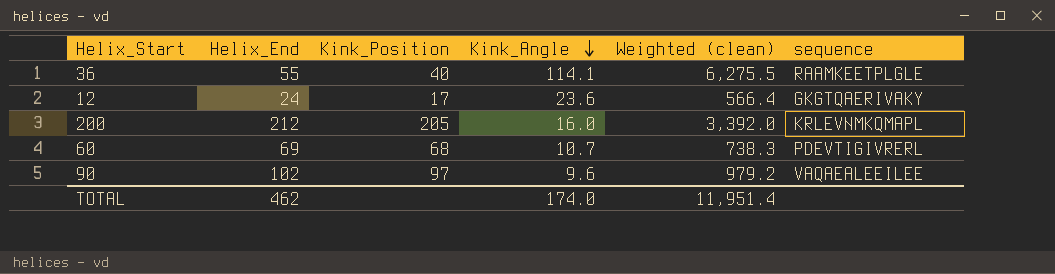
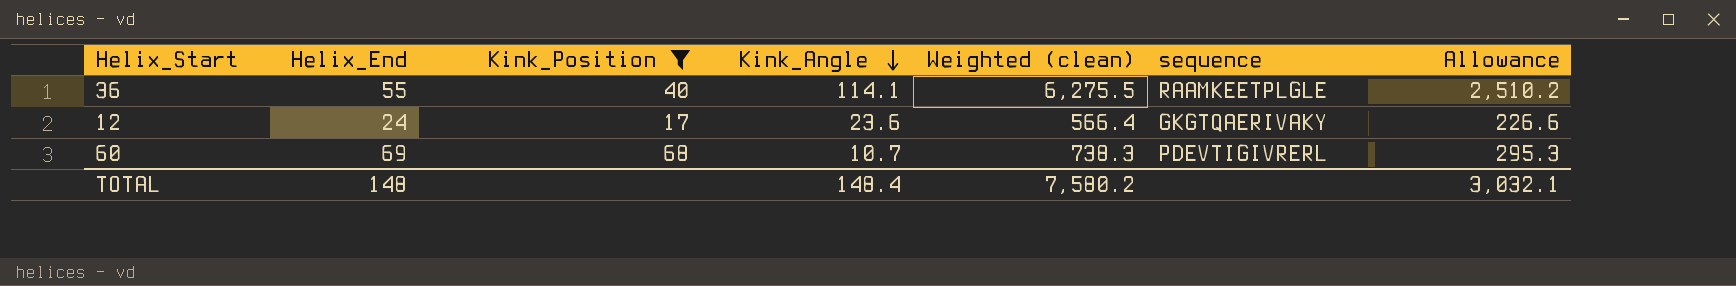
filter: none -> Kink_Position <= 68
column Allowance | formula: none -> [Weighted (clean)] * 0.4
TOTAL | Helix_End: 462 -> 148
TOTAL | Kink_Angle: 174.0 -> 148.4
TOTAL | Weighted (clean): 11,951.4 -> 7,580.2

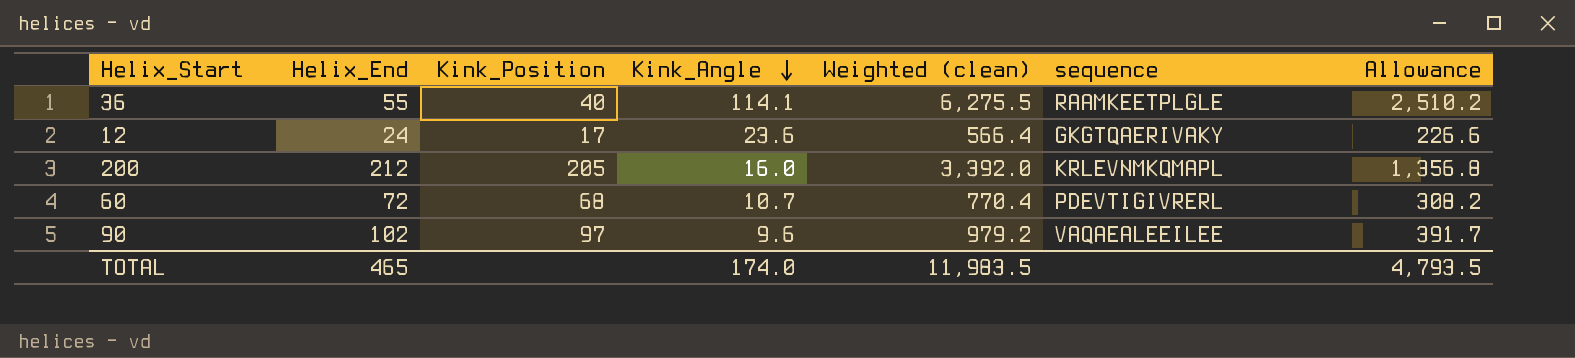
filter: Kink_Position <= 68 -> none
60 | Helix_End: 69 -> 72
60 | Weighted (clean): 738.3 -> 770.4
60 | Allowance: 295.3 -> 308.2
TOTAL | Helix_End: 148 -> 465
TOTAL | Kink_Angle: 148.4 -> 174.0
TOTAL | Weighted (clean): 7,580.2 -> 11,983.5
TOTAL | Allowance: 3,032.1 -> 4,793.5

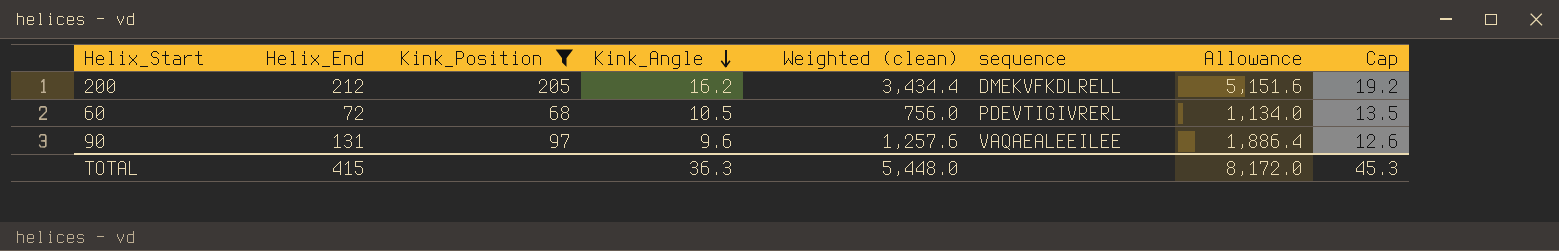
filter: none -> Kink_Position >= 68
column Allowance | formula: [Weighted (clean)] * 0.4 -> [Weighted (clean)] * 1.5
column Cap | formula: none -> [Kink_Angle] + 3
200 | Kink_Angle: 16.0 -> 16.2
200 | Weighted (clean): 3,392.0 -> 3,434.4
200 | sequence: KRLEVNMKQMAPL -> DMEKVFKDLRELL
60 | Kink_Angle: 10.7 -> 10.5
60 | Weighted (clean): 770.4 -> 756.0
90 | Helix_End: 102 -> 131
90 | Weighted (clean): 979.2 -> 1,257.6
TOTAL | Helix_End: 465 -> 415
TOTAL | Kink_Angle: 174.0 -> 36.3
TOTAL | Weighted (clean): 11,983.5 -> 5,448.0
TOTAL | Allowance: 4,793.5 -> 8,172.0

